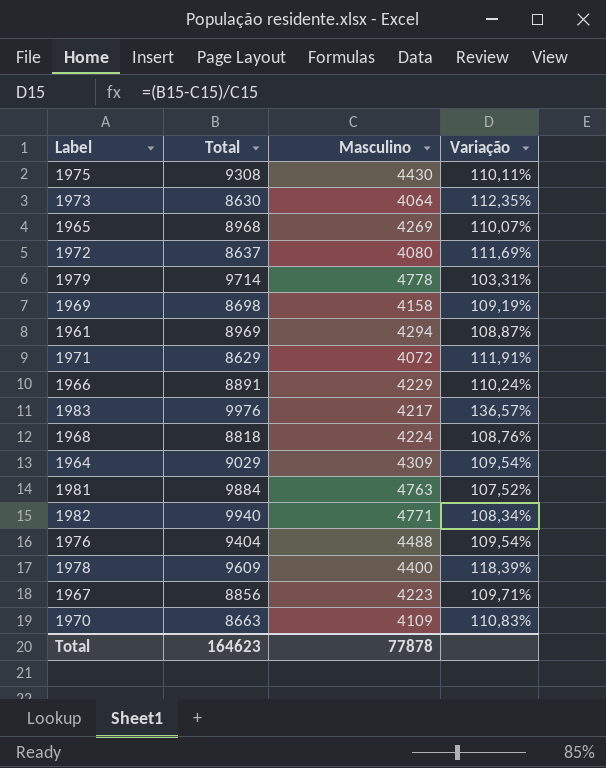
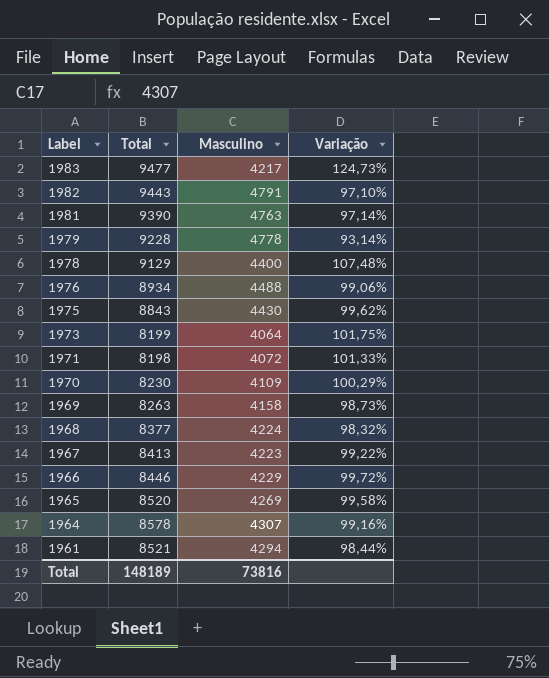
row order: none -> Label descending
row 1972: 8637 | 4080 | 111,69% -> none
1983 | Total: 9976 -> 9477
1983 | Variação: 136,57% -> 124,73%
1982 | Total: 9940 -> 9443
1982 | Masculino: 4771 -> 4791
1982 | Variação: 108,34% -> 97,10%
1981 | Total: 9884 -> 9390
1981 | Variação: 107,52% -> 97,14%
1979 | Total: 9714 -> 9228
1979 | Variação: 103,31% -> 93,14%
1978 | Total: 9609 -> 9129
1978 | Variação: 118,39% -> 107,48%
1976 | Total: 9404 -> 8934
1976 | Variação: 109,54% -> 99,06%
1975 | Total: 9308 -> 8843
1975 | Variação: 110,11% -> 99,62%
1973 | Total: 8630 -> 8199
1973 | Variação: 112,35% -> 101,75%
1971 | Total: 8629 -> 8198
1971 | Variação: 111,91% -> 101,33%
1970 | Total: 8663 -> 8230
1970 | Variação: 110,83% -> 100,29%
1969 | Total: 8698 -> 8263
1969 | Variação: 109,19% -> 98,73%
1968 | Total: 8818 -> 8377
1968 | Variação: 108,76% -> 98,32%
1967 | Total: 8856 -> 8413
1967 | Variação: 109,71% -> 99,22%
1966 | Total: 8891 -> 8446
1966 | Variação: 110,24% -> 99,72%
1965 | Total: 8968 -> 8520
1965 | Variação: 110,07% -> 99,58%
1964 | Total: 9029 -> 8578
1964 | Masculino: 4309 -> 4307
1964 | Variação: 109,54% -> 99,16%
1961 | Total: 8969 -> 8521
1961 | Variação: 108,87% -> 98,44%
Total | Total: 164623 -> 148189
Total | Masculino: 77878 -> 73816

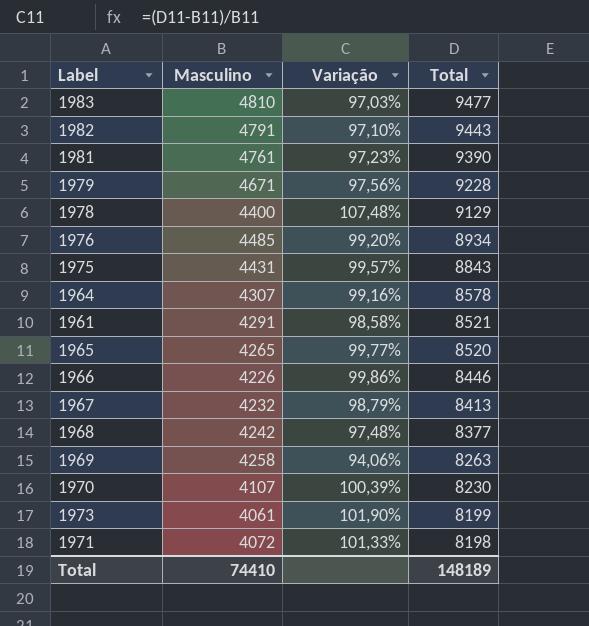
row order: Label descending -> Total descending
column Total | position: 2 -> 4
1983 | Masculino: 4217 -> 4810
1983 | Variação: 124,73% -> 97,03%
1981 | Masculino: 4763 -> 4761
1981 | Variação: 97,14% -> 97,23%
1979 | Masculino: 4778 -> 4671
1979 | Variação: 93,14% -> 97,56%
1976 | Masculino: 4488 -> 4485
1976 | Variação: 99,06% -> 99,20%
1975 | Masculino: 4430 -> 4431
1975 | Variação: 99,62% -> 99,57%
1961 | Masculino: 4294 -> 4291
1961 | Variação: 98,44% -> 98,58%
1965 | Masculino: 4269 -> 4265
1965 | Variação: 99,58% -> 99,77%
1966 | Masculino: 4229 -> 4226
1966 | Variação: 99,72% -> 99,86%
1967 | Masculino: 4223 -> 4232
1967 | Variação: 99,22% -> 98,79%
1968 | Masculino: 4224 -> 4242
1968 | Variação: 98,32% -> 97,48%
1969 | Masculino: 4158 -> 4258
1969 | Variação: 98,73% -> 94,06%
1970 | Masculino: 4109 -> 4107
1970 | Variação: 100,29% -> 100,39%
1973 | Masculino: 4064 -> 4061
1973 | Variação: 101,75% -> 101,90%
Total | Masculino: 73816 -> 74410

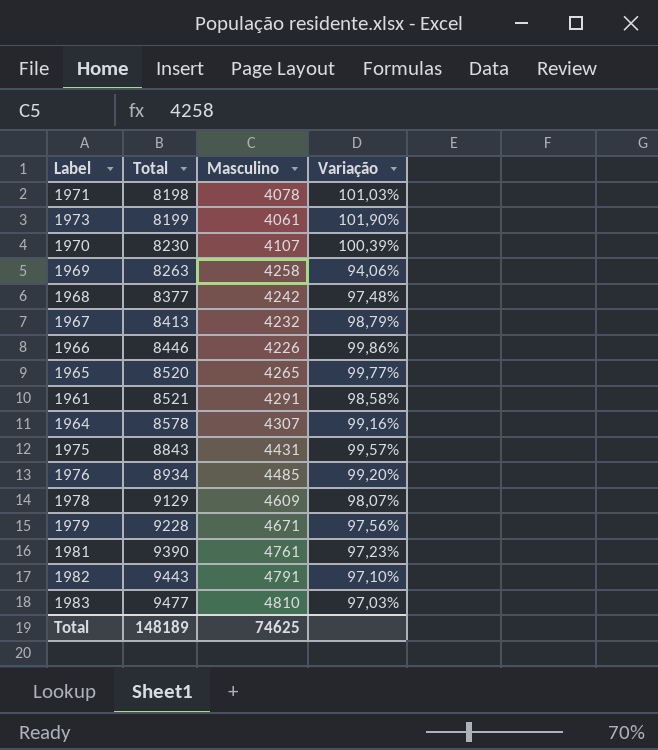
row order: Total descending -> Total ascending
column Total | position: 4 -> 2
1971 | Masculino: 4072 -> 4078
1971 | Variação: 101,33% -> 101,03%
1978 | Masculino: 4400 -> 4609
1978 | Variação: 107,48% -> 98,07%
Total | Masculino: 74410 -> 74625

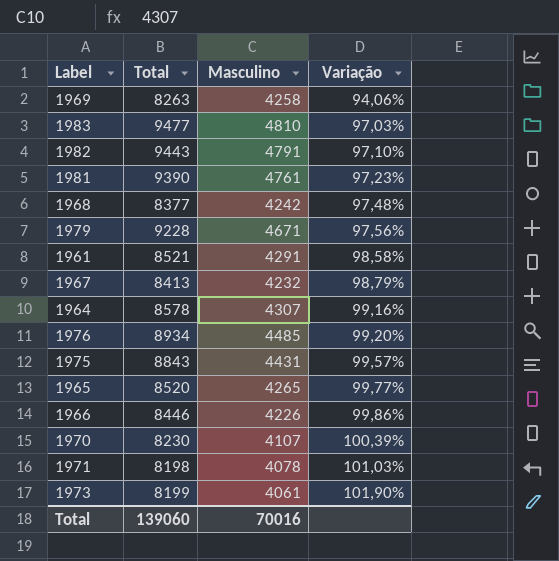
row order: Total ascending -> Variação ascending
row 1978: 9129 | 4609 | 98,07% -> none
Total | Total: 148189 -> 139060
Total | Masculino: 74625 -> 70016

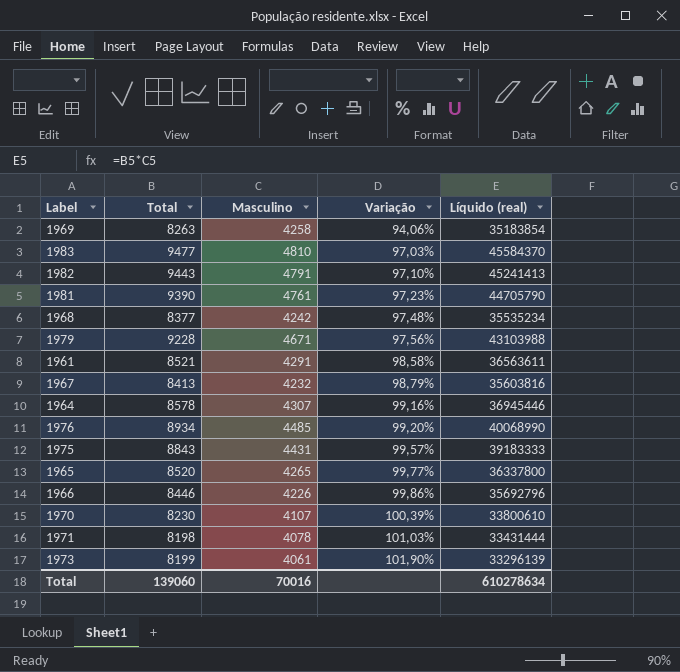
column Líquido (real) | formula: none -> [Total] * [Masculino]

